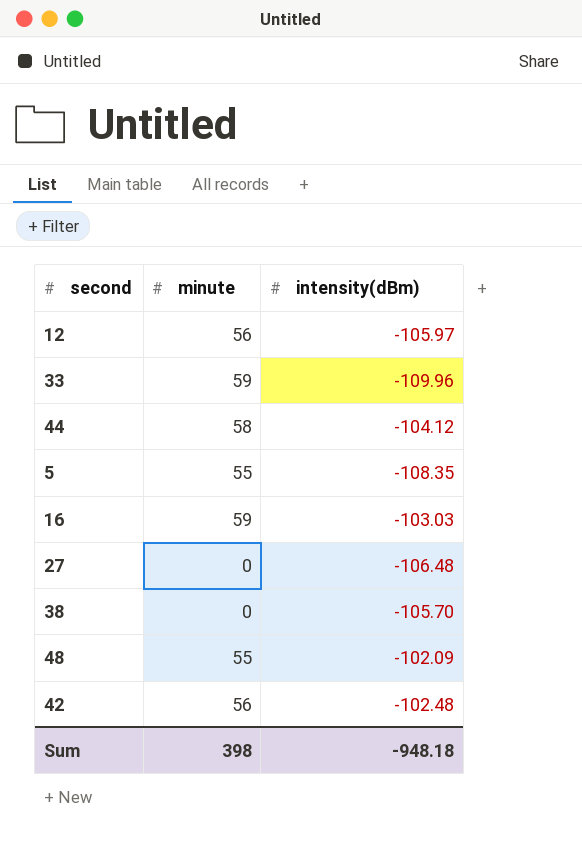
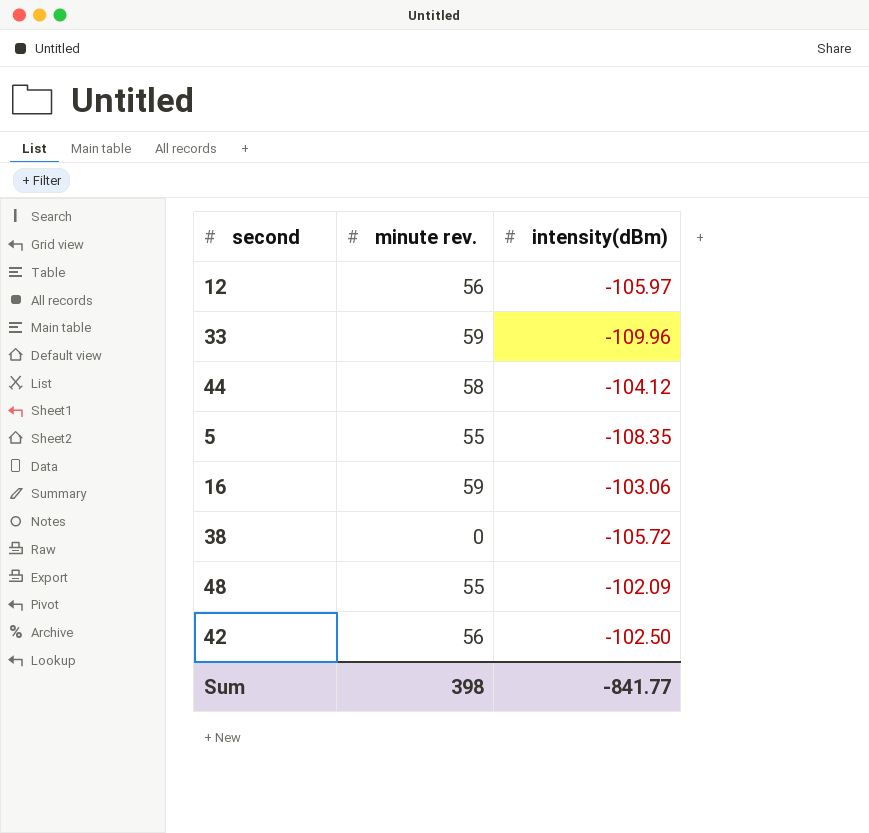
column name: minute -> minute rev.
row 27: 0 | -106.48 -> none
16 | intensity(dBm): -103.03 -> -103.06
38 | intensity(dBm): -105.70 -> -105.72
42 | intensity(dBm): -102.48 -> -102.50
Sum | intensity(dBm): -948.18 -> -841.77

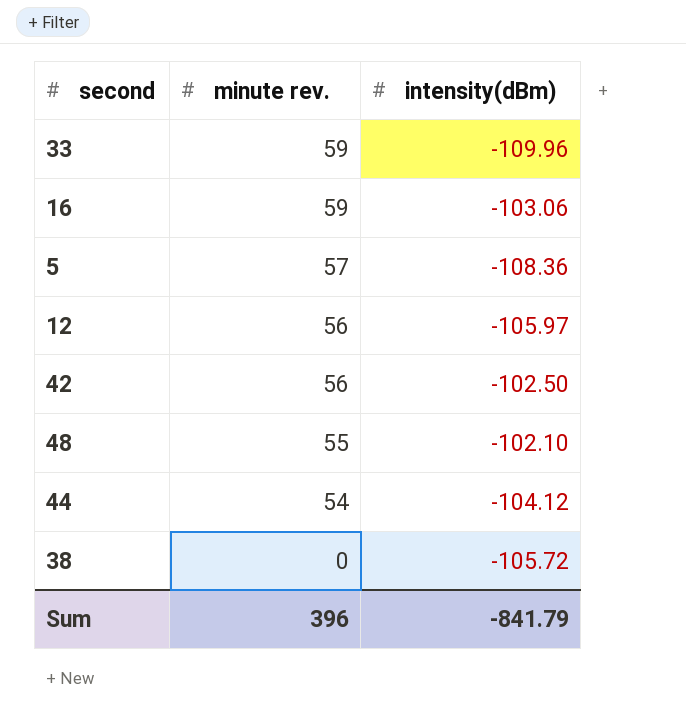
row order: none -> minute rev. descending
5 | minute rev.: 55 -> 57
5 | intensity(dBm): -108.35 -> -108.36
48 | intensity(dBm): -102.09 -> -102.10
44 | minute rev.: 58 -> 54
Sum | minute rev.: 398 -> 396
Sum | intensity(dBm): -841.77 -> -841.79

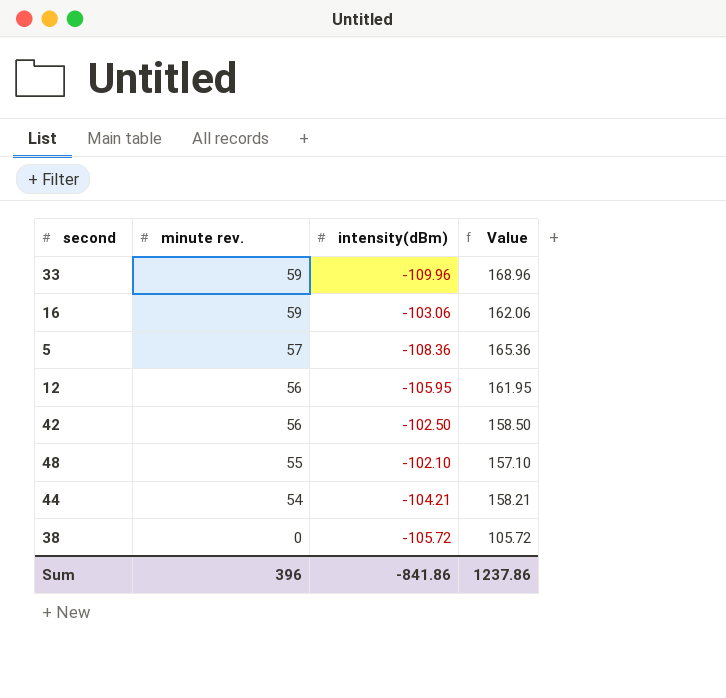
column Value | formula: none -> [minute rev.] - [intensity(dBm)]
12 | intensity(dBm): -105.97 -> -105.95
44 | intensity(dBm): -104.12 -> -104.21
Sum | intensity(dBm): -841.79 -> -841.86

